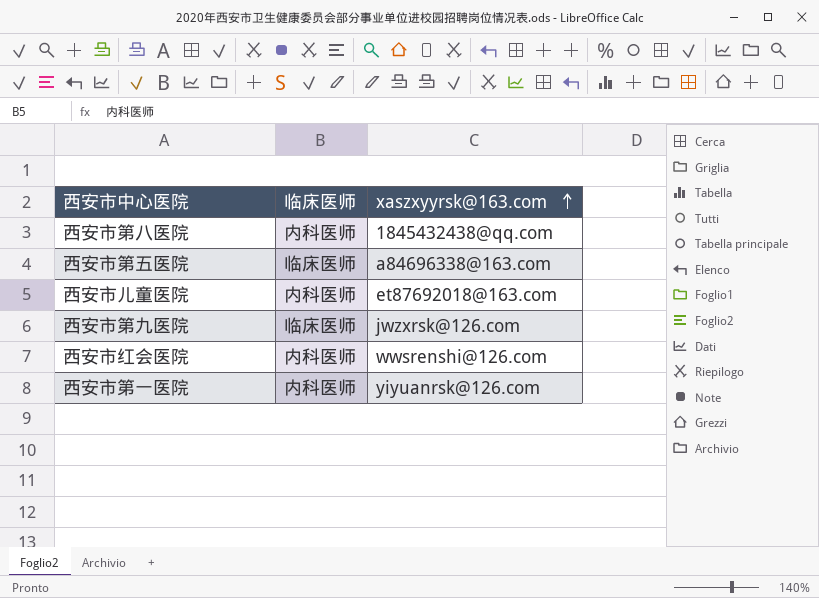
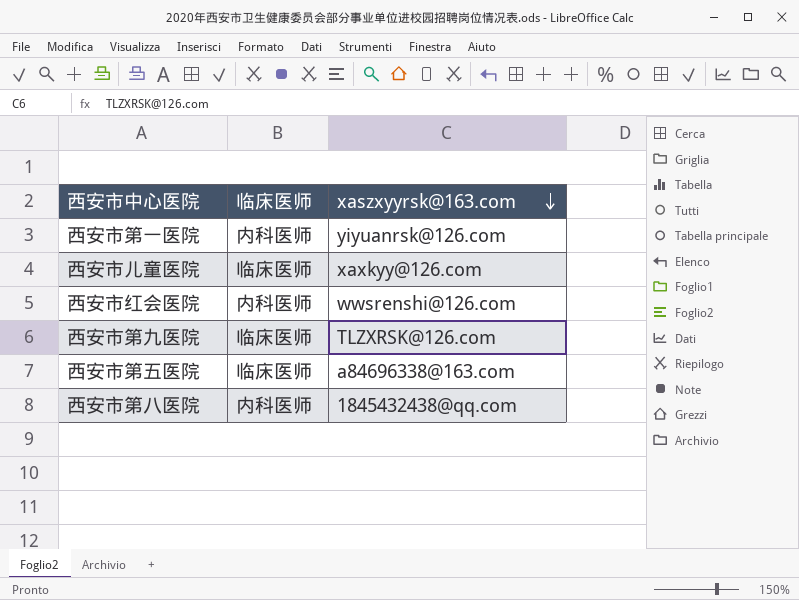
row order: xaszxyyrsk@163.com ascending -> xaszxyyrsk@163.com descending
西安市儿童医院 | 临床医师: 内科医师 -> 临床医师
西安市儿童医院 | xaszxyyrsk@163.com: et87692018@163.com -> xaxkyy@126.com
西安市第九医院 | xaszxyyrsk@163.com: jwzxrsk@126.com -> TLZXRSK@126.com

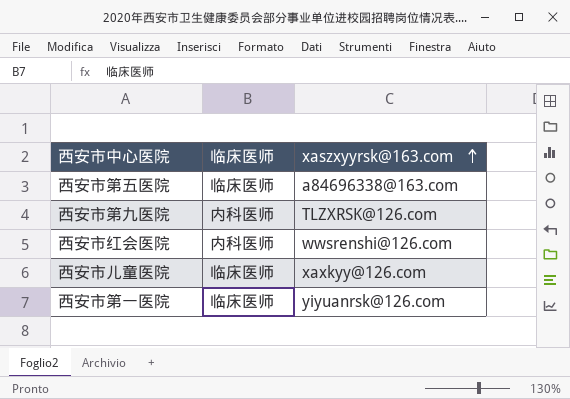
row order: xaszxyyrsk@163.com descending -> xaszxyyrsk@163.com ascending
row 西安市第八医院: 内科医师 | 1845432438@qq.com -> none
西安市第九医院 | 临床医师: 临床医师 -> 内科医师
西安市第一医院 | 临床医师: 内科医师 -> 临床医师

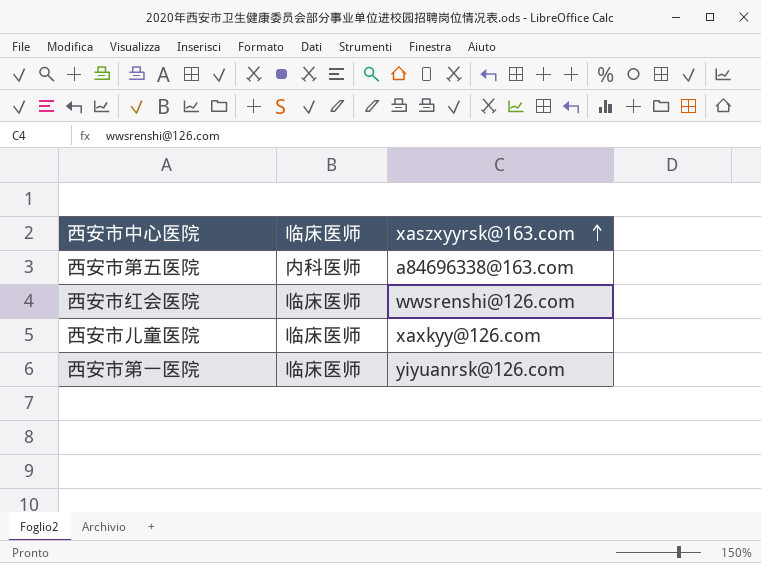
row 西安市第九医院: 内科医师 | TLZXRSK@126.com -> none
西安市第五医院 | 临床医师: 临床医师 -> 内科医师
西安市红会医院 | 临床医师: 内科医师 -> 临床医师

